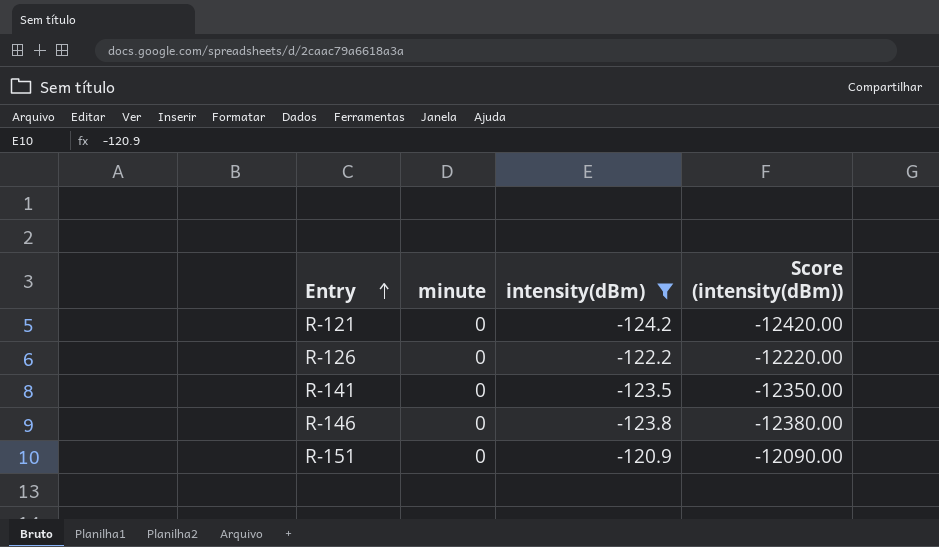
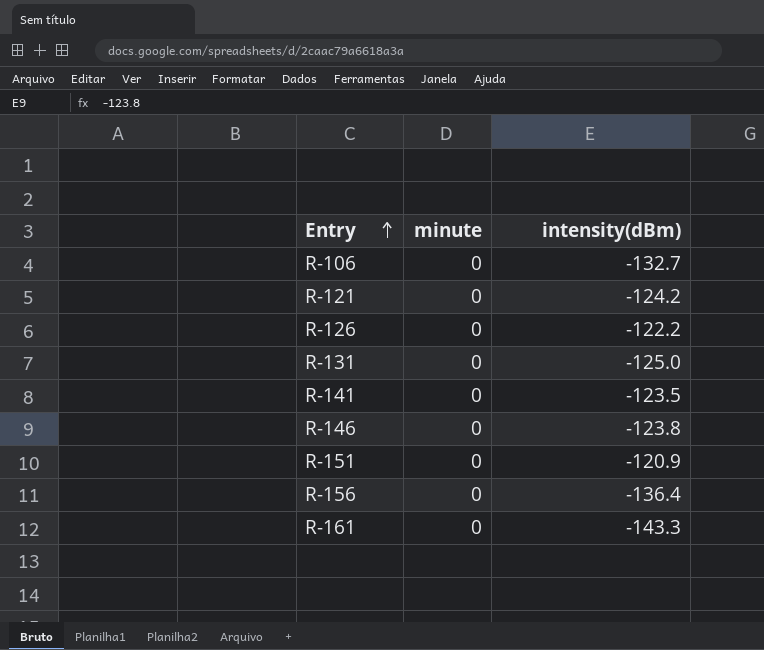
filter: intensity(dBm) >= -124.2 -> none
column Score (intensity(dBm)) | formula: [intensity(dBm)] * 100 -> none

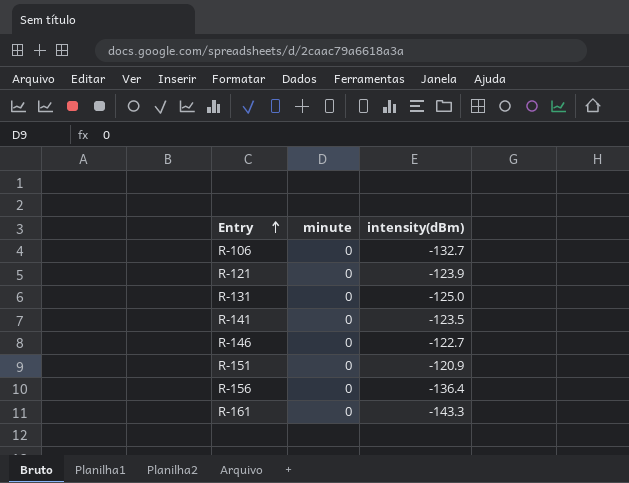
row R-126: 0 | -122.2 -> none
R-121 | intensity(dBm): -124.2 -> -123.9
R-146 | intensity(dBm): -123.8 -> -122.7

